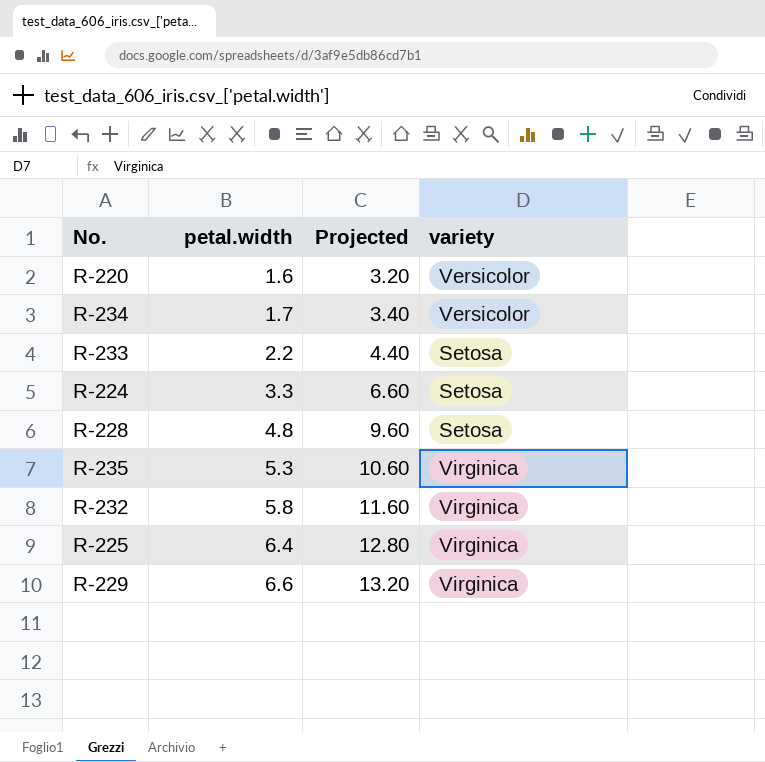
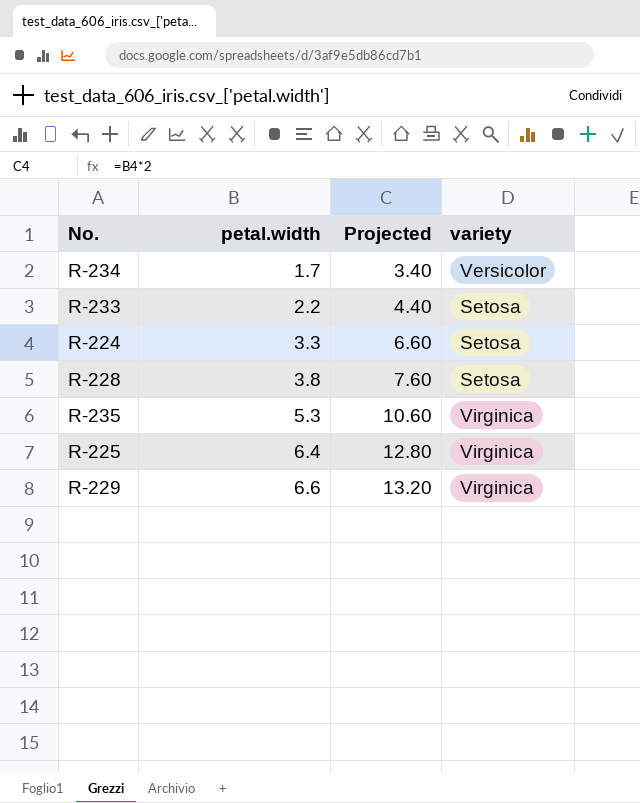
row R-220: 1.6 | 3.20 | Versicolor -> none
row R-232: 5.8 | 11.60 | Virginica -> none
R-228 | petal.width: 4.8 -> 3.8
R-228 | Projected: 9.60 -> 7.60

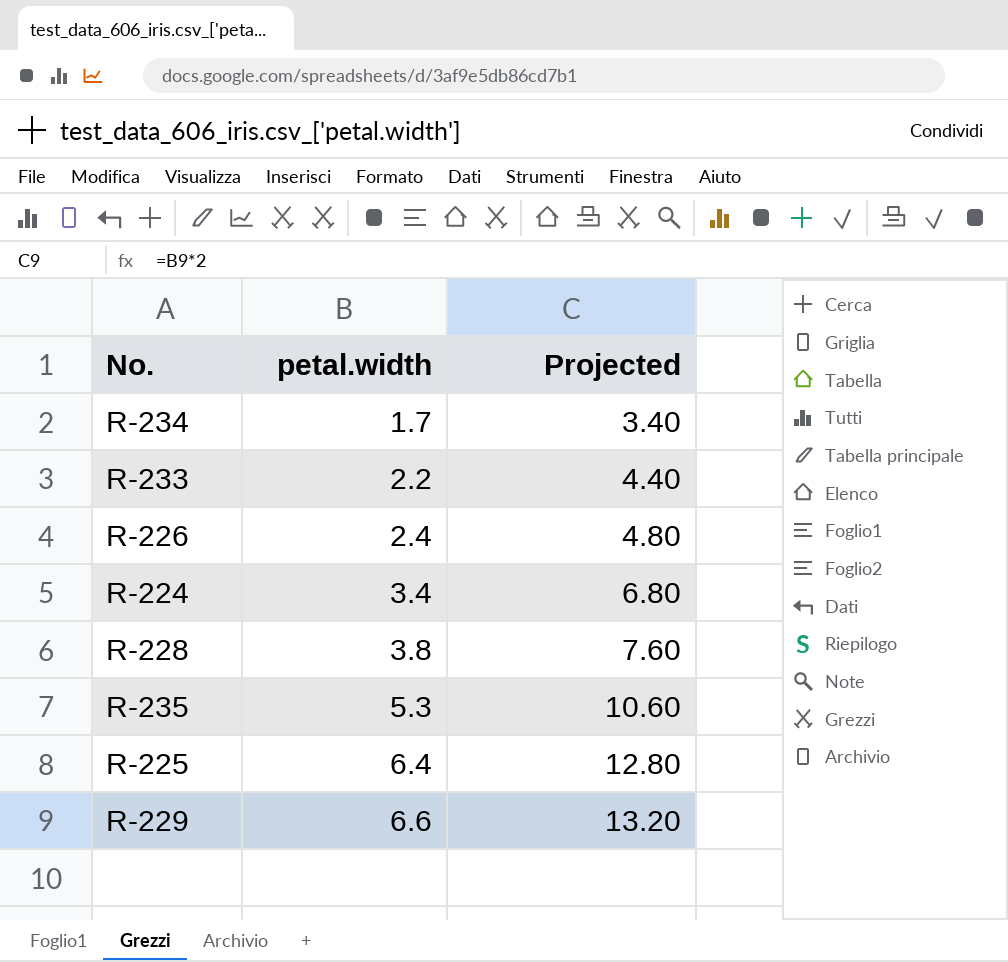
column variety | position: 4 -> none
row R-226: none -> 2.4 | 4.80
R-224 | petal.width: 3.3 -> 3.4
R-224 | Projected: 6.60 -> 6.80

